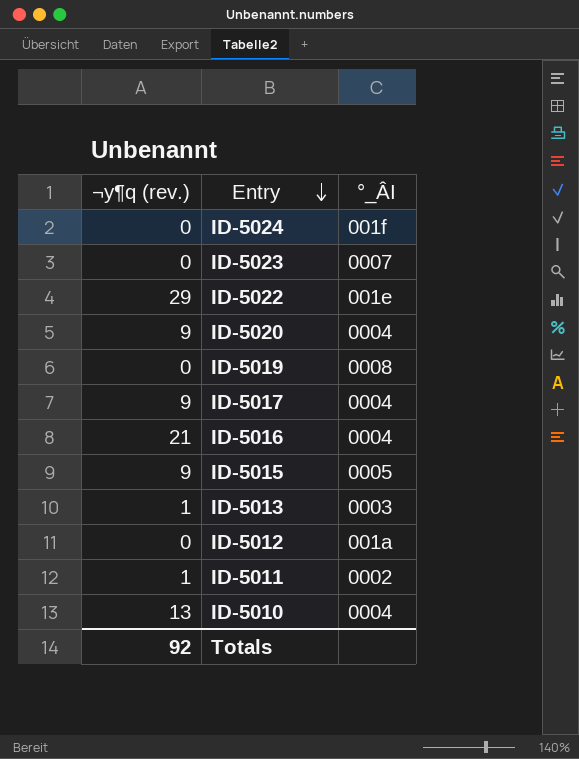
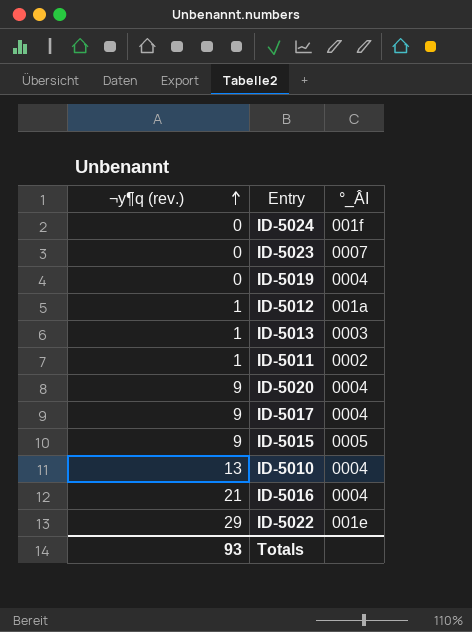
row order: Entry descending -> ¬y¶q (rev.) ascending
ID-5019 | °_ÂI: 0008 -> 0004
ID-5012 | ¬y¶q (rev.): 0 -> 1
Totals | ¬y¶q (rev.): 92 -> 93

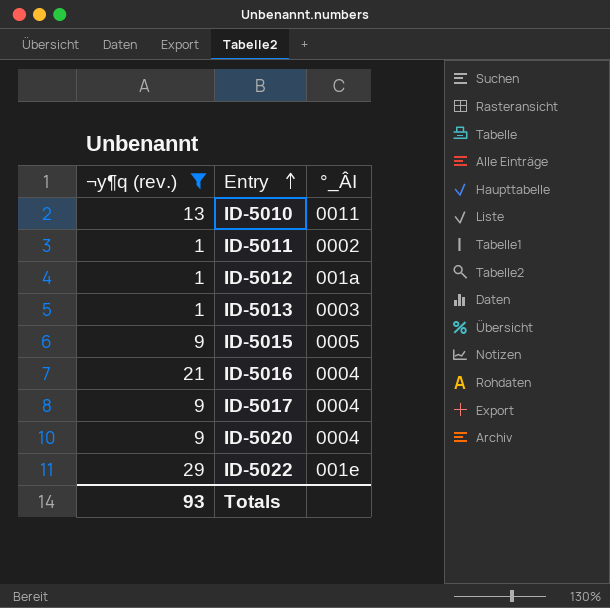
filter: none -> ¬y¶q (rev.) != 0
row order: ¬y¶q (rev.) ascending -> Entry ascending
ID-5010 | °_ÂI: 0004 -> 0011

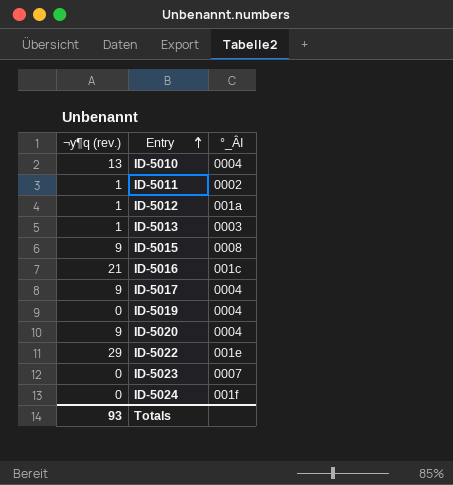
filter: ¬y¶q (rev.) != 0 -> none
ID-5010 | °_ÂI: 0011 -> 0004
ID-5015 | °_ÂI: 0005 -> 0008
ID-5016 | °_ÂI: 0004 -> 001c

